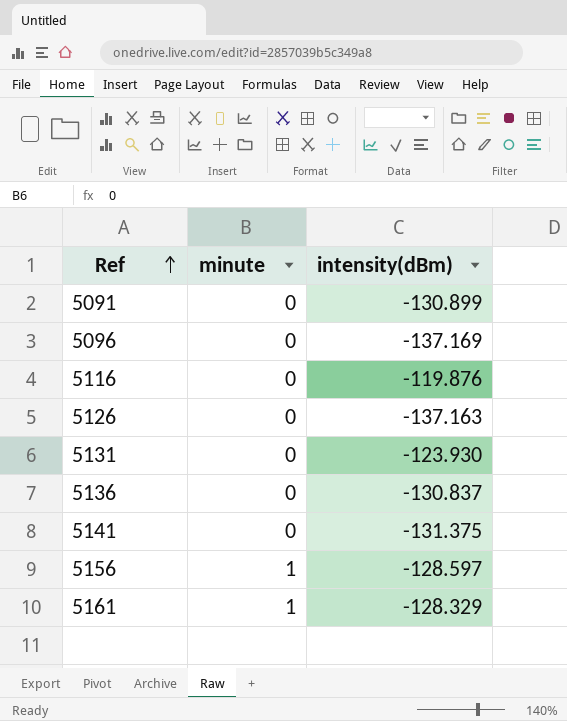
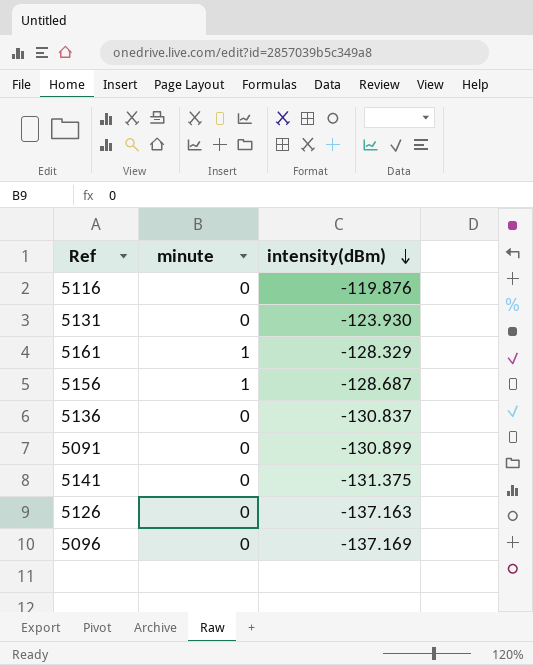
row order: Ref ascending -> intensity(dBm) descending
5156 | intensity(dBm): -128.597 -> -128.687

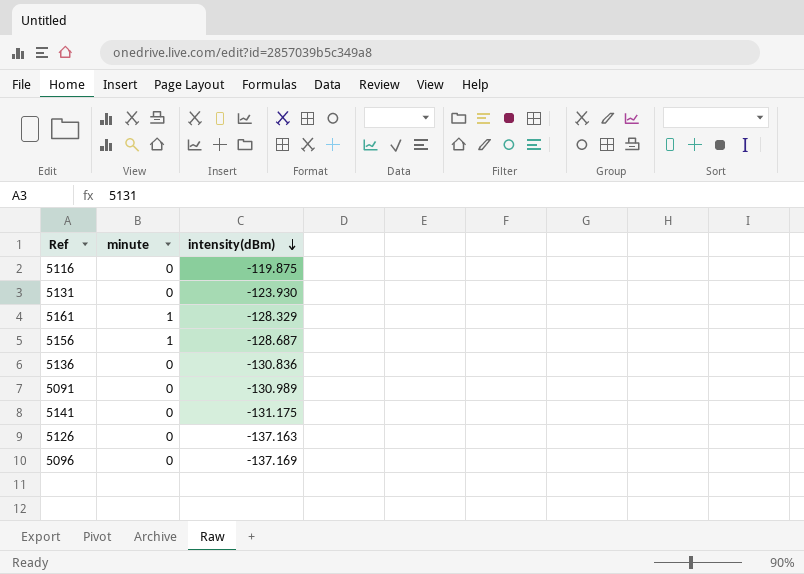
5116 | intensity(dBm): -119.876 -> -119.875
5136 | intensity(dBm): -130.837 -> -130.836
5091 | intensity(dBm): -130.899 -> -130.989
5141 | intensity(dBm): -131.375 -> -131.175

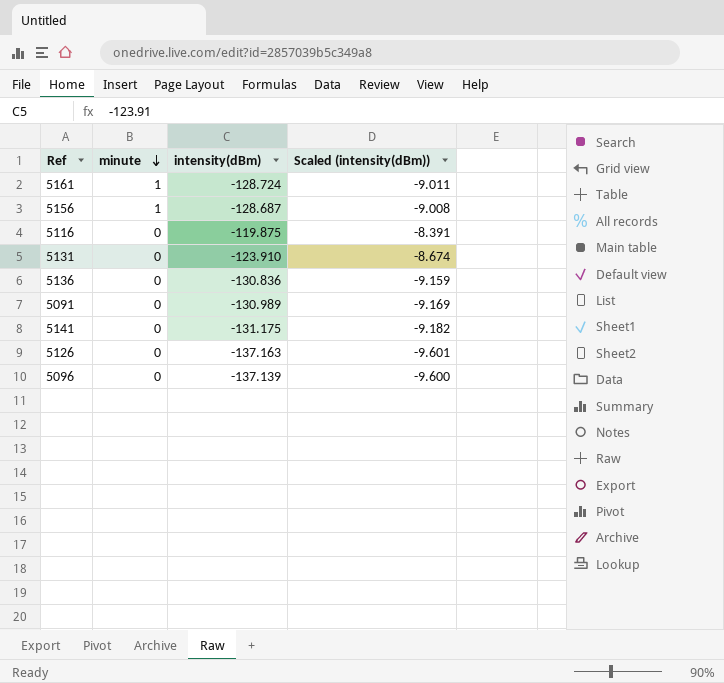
row order: intensity(dBm) descending -> minute descending
column Scaled (intensity(dBm)) | formula: none -> [intensity(dBm)] * 0.07
5161 | intensity(dBm): -128.329 -> -128.724
5131 | intensity(dBm): -123.930 -> -123.910
5096 | intensity(dBm): -137.169 -> -137.139

